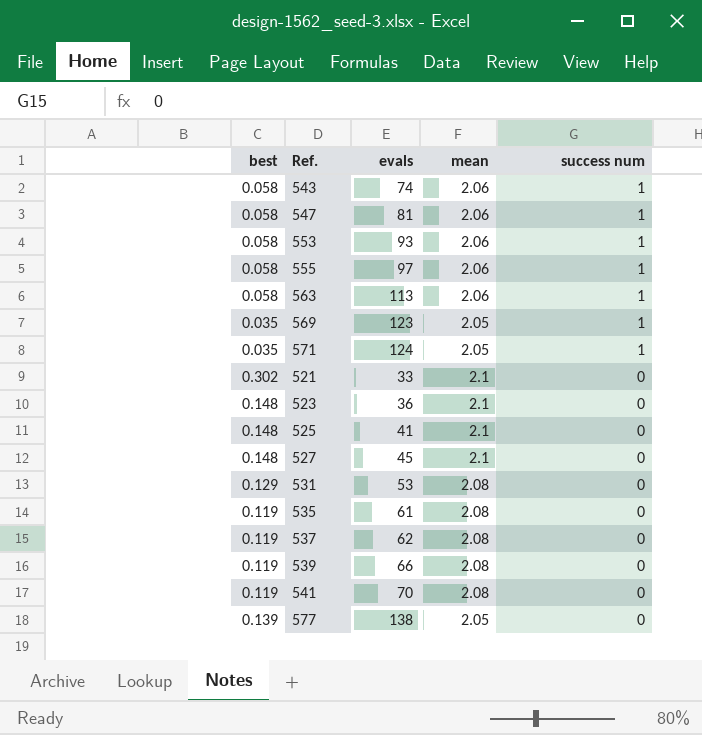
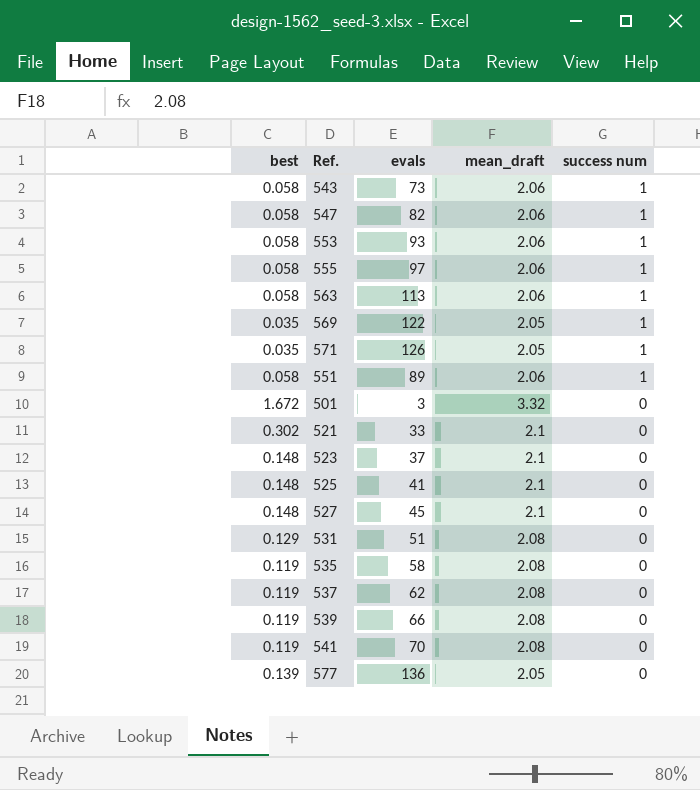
column name: mean -> mean_draft
543 | evals: 74 -> 73
547 | evals: 81 -> 82
569 | evals: 123 -> 122
571 | evals: 124 -> 126
row 551: none -> 0.058 | 89 | 2.06 | 1
row 501: none -> 1.672 | 3 | 3.32 | 0
523 | evals: 36 -> 37
531 | evals: 53 -> 51
535 | evals: 61 -> 58
577 | evals: 138 -> 136

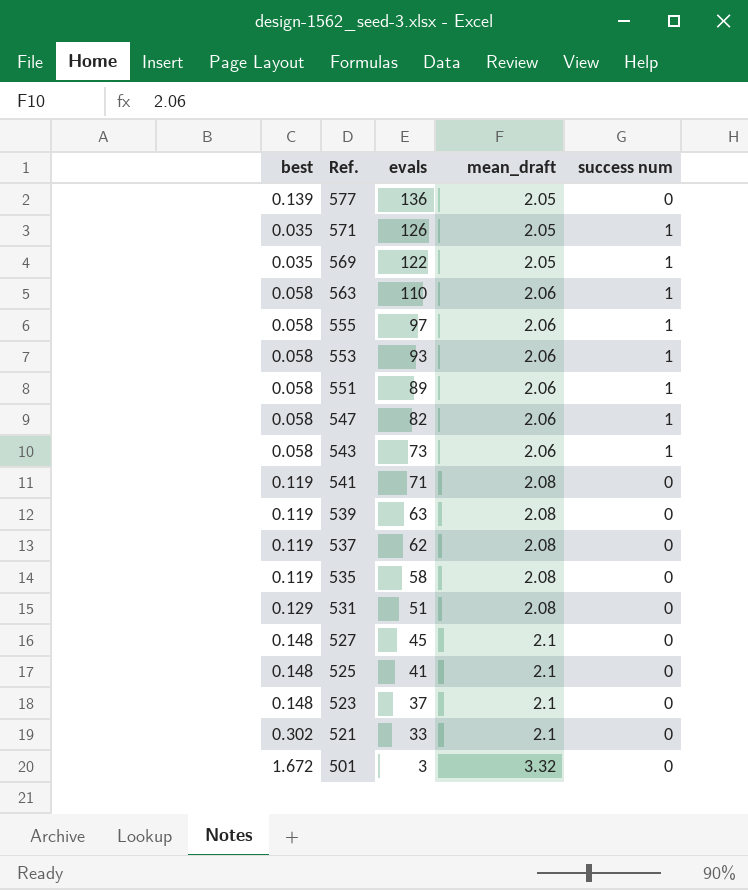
row order: success num descending -> Ref. descending
563 | evals: 113 -> 110
541 | evals: 70 -> 71
539 | evals: 66 -> 63

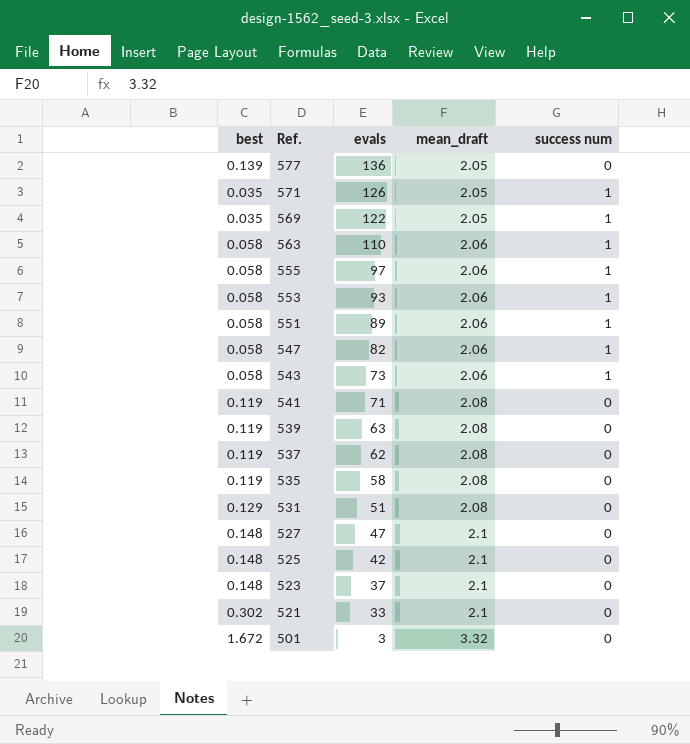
527 | evals: 45 -> 47
525 | evals: 41 -> 42

